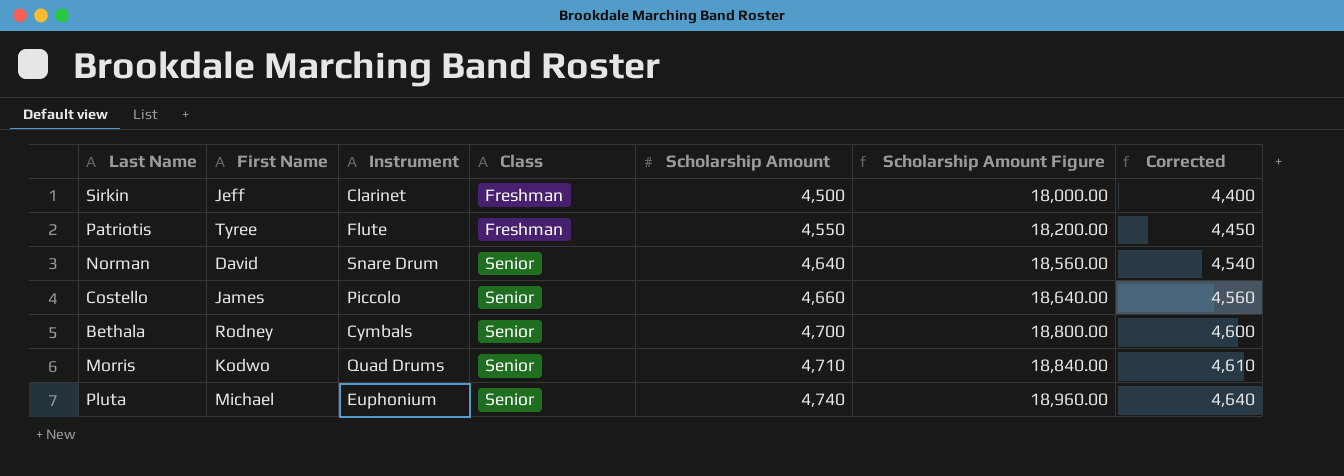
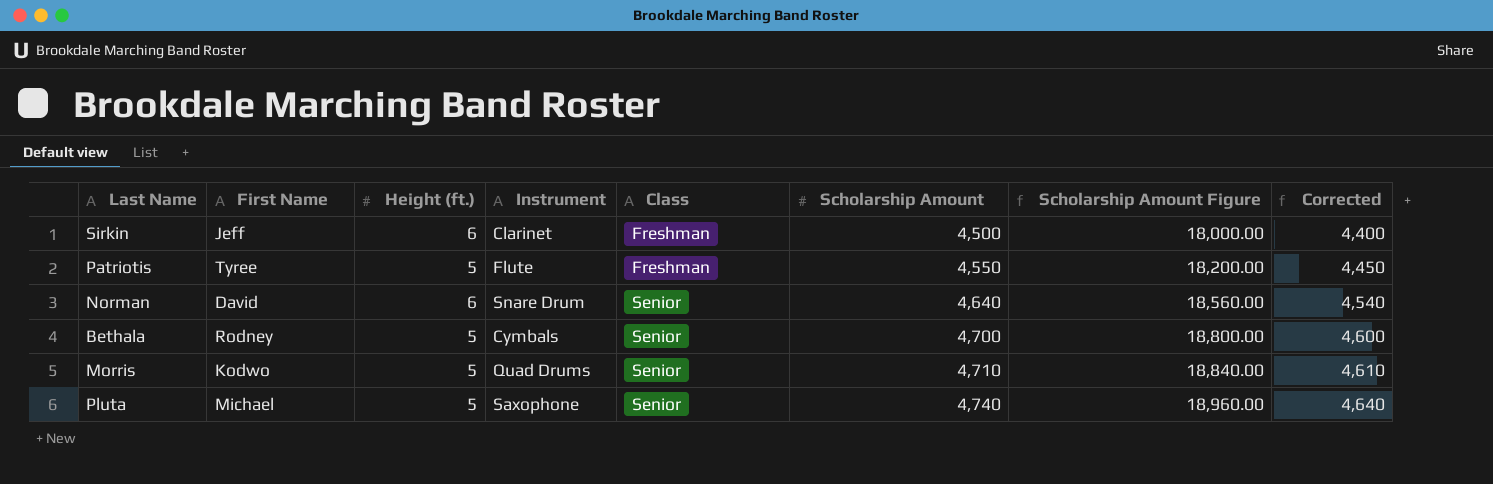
column Height (ft.) | position: none -> 3
row Costello: James | Piccolo | Senior | 4,660 | 18,640.00 | 4,560 -> none
Pluta | Instrument: Euphonium -> Saxophone

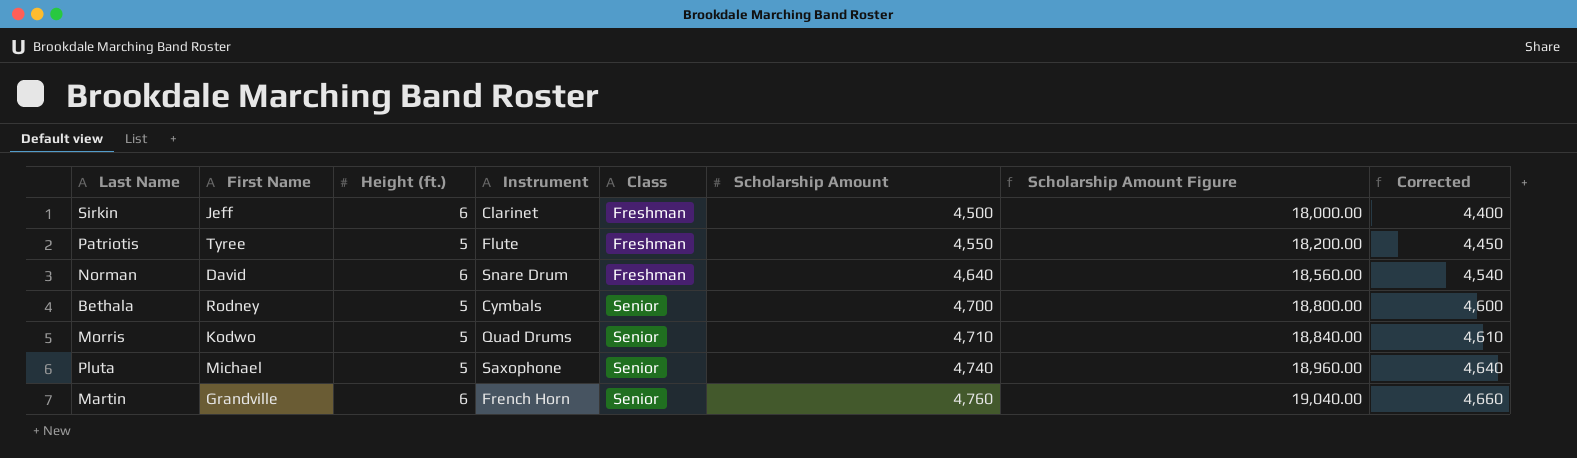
Norman | Class: Senior -> Freshman
row Martin: none -> Grandville | 6 | French Horn | Senior | 4,760 | 19,040.00 | 4,660

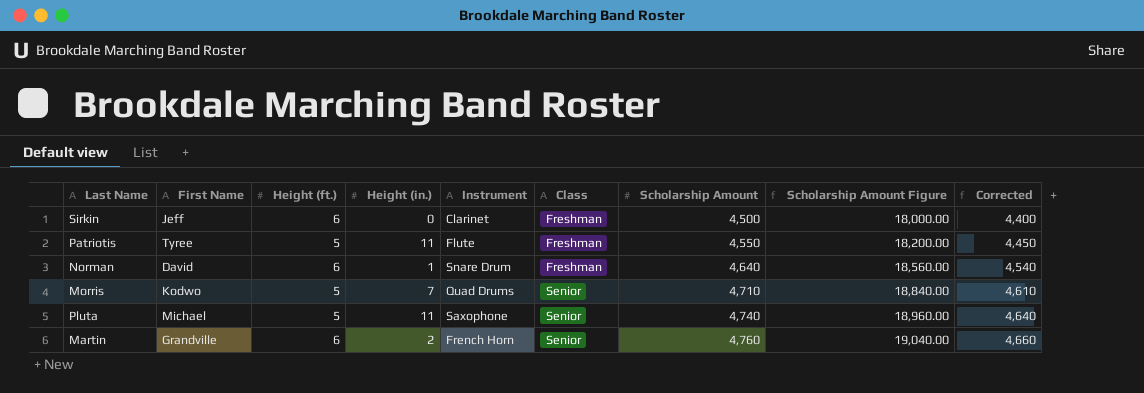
column Height (in.) | position: none -> 4
row Bethala: Rodney | 5 | Cymbals | Senior | 4,700 | 18,800.00 | 4,600 -> none

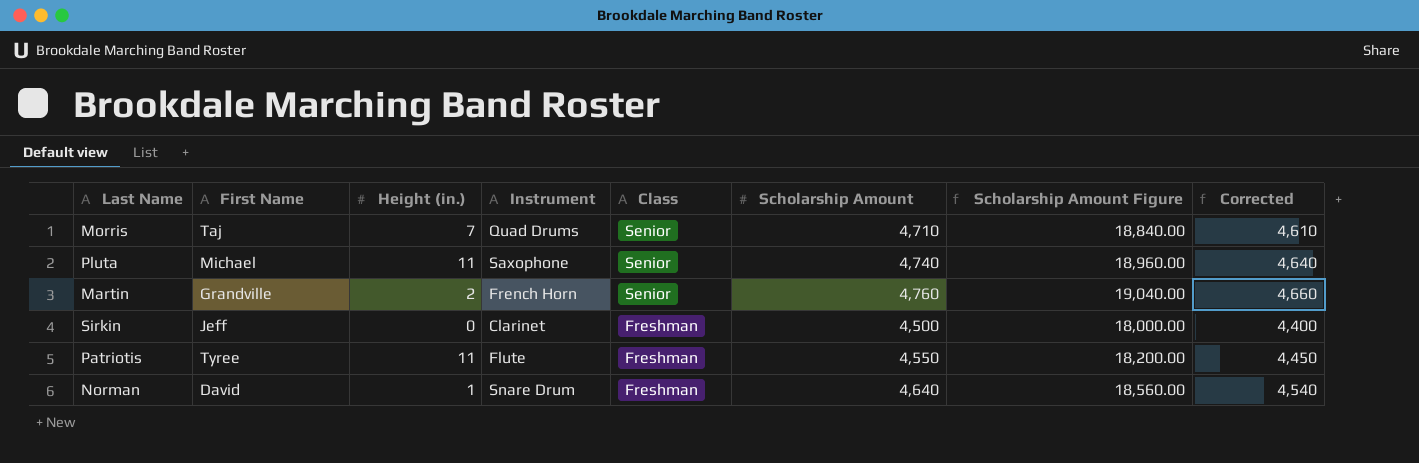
row order: Class ascending -> Class descending
column Height (ft.) | position: 3 -> none
Morris | First Name: Kodwo -> Taj

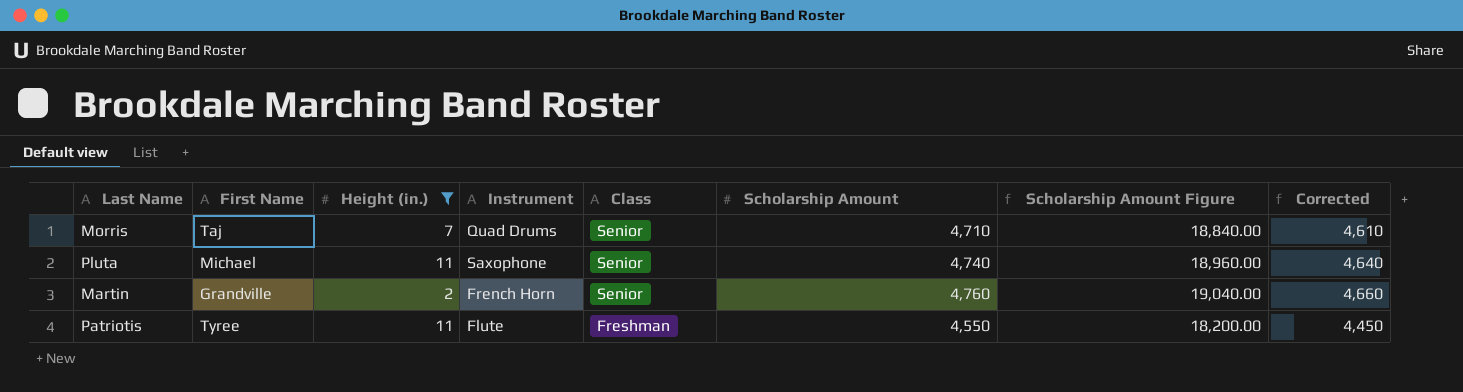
filter: none -> Height (in.) >= 2

